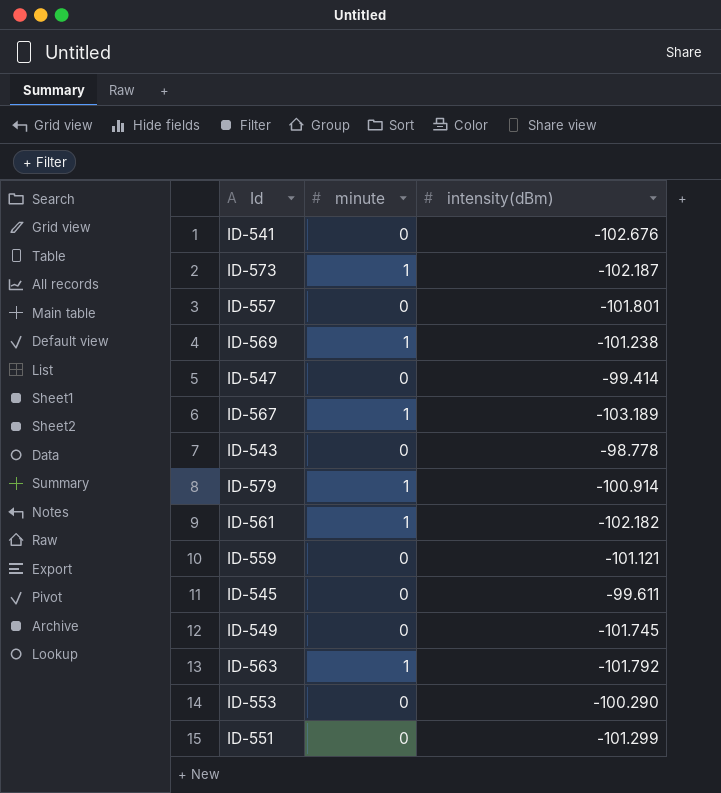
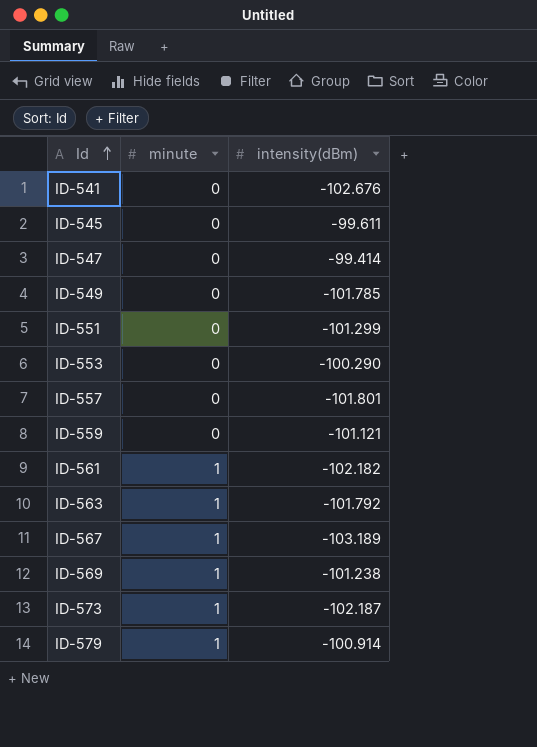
row order: none -> Id ascending
row ID-543: 0 | -98.778 -> none
ID-549 | intensity(dBm): -101.745 -> -101.785

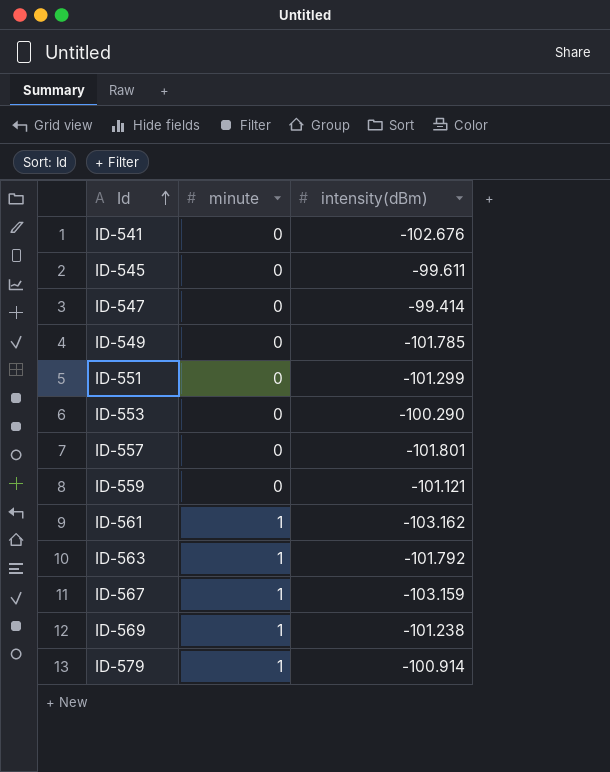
row ID-573: 1 | -102.187 -> none
ID-561 | intensity(dBm): -102.182 -> -103.162
ID-567 | intensity(dBm): -103.189 -> -103.159

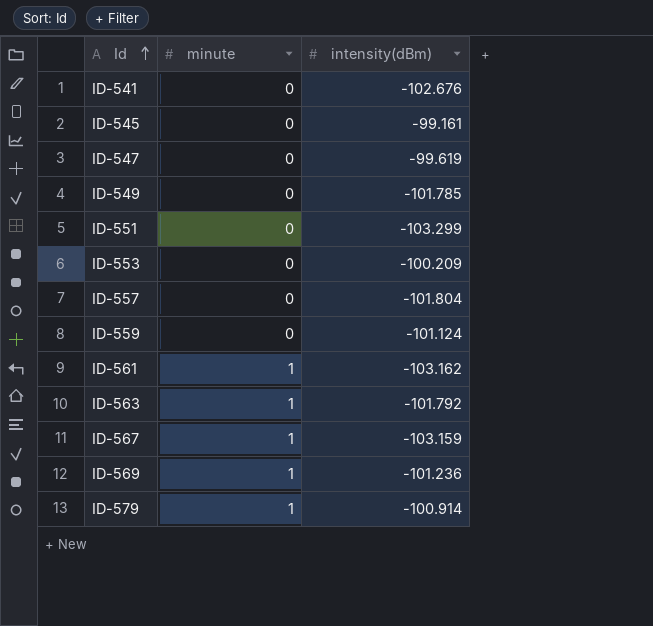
ID-545 | intensity(dBm): -99.611 -> -99.161
ID-547 | intensity(dBm): -99.414 -> -99.619
ID-551 | intensity(dBm): -101.299 -> -103.299
ID-553 | intensity(dBm): -100.290 -> -100.209
ID-557 | intensity(dBm): -101.801 -> -101.804
ID-559 | intensity(dBm): -101.121 -> -101.124
ID-569 | intensity(dBm): -101.238 -> -101.236

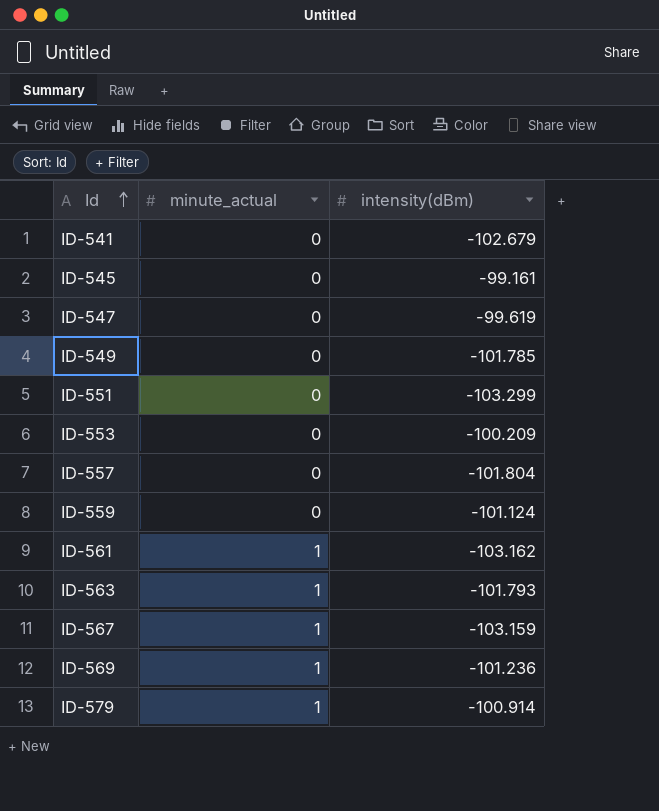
column name: minute -> minute_actual
ID-541 | intensity(dBm): -102.676 -> -102.679
ID-563 | intensity(dBm): -101.792 -> -101.793

